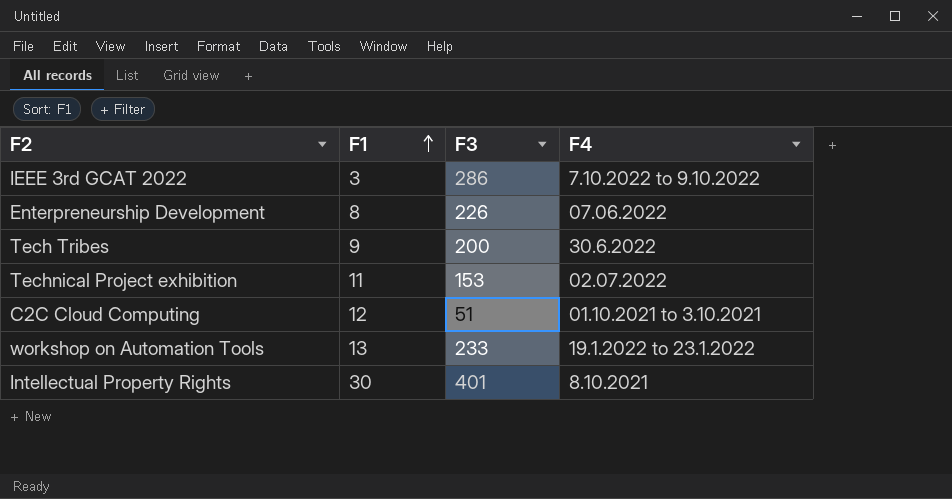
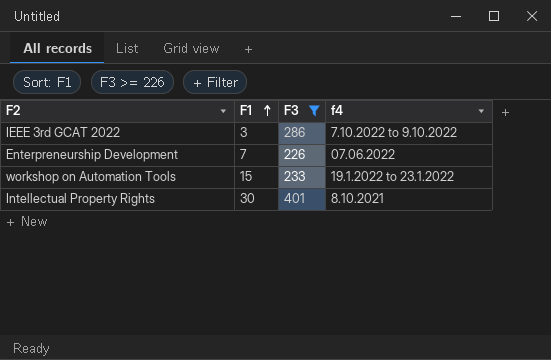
filter: none -> F3 >= 226
column name: F4 -> f4
Enterpreneurship Development | F1: 8 -> 7
workshop on Automation Tools | F1: 13 -> 15

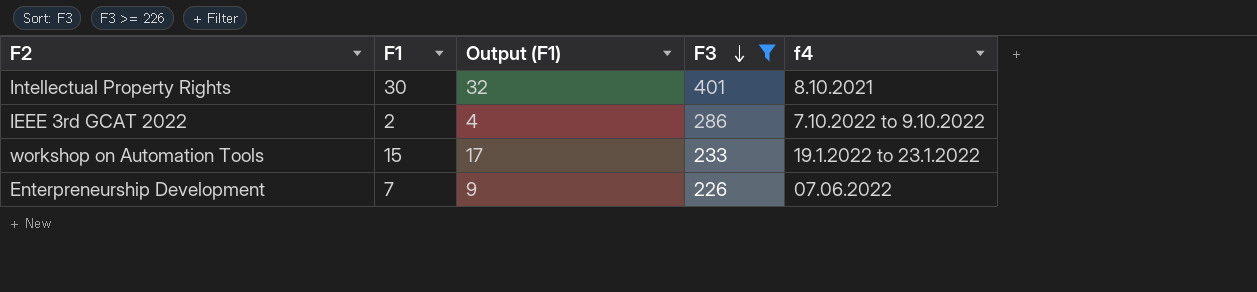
row order: F1 ascending -> F3 descending
column Output (F1) | formula: none -> [F1] + 2
IEEE 3rd GCAT 2022 | F1: 3 -> 2

